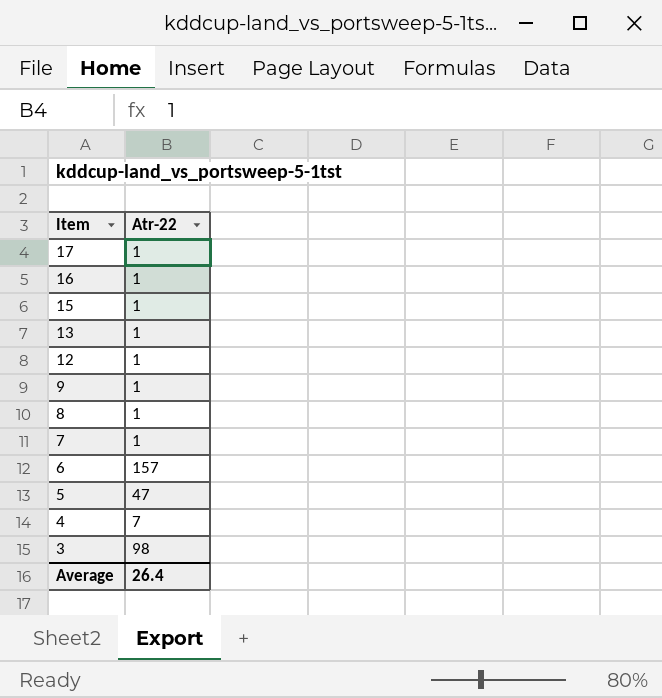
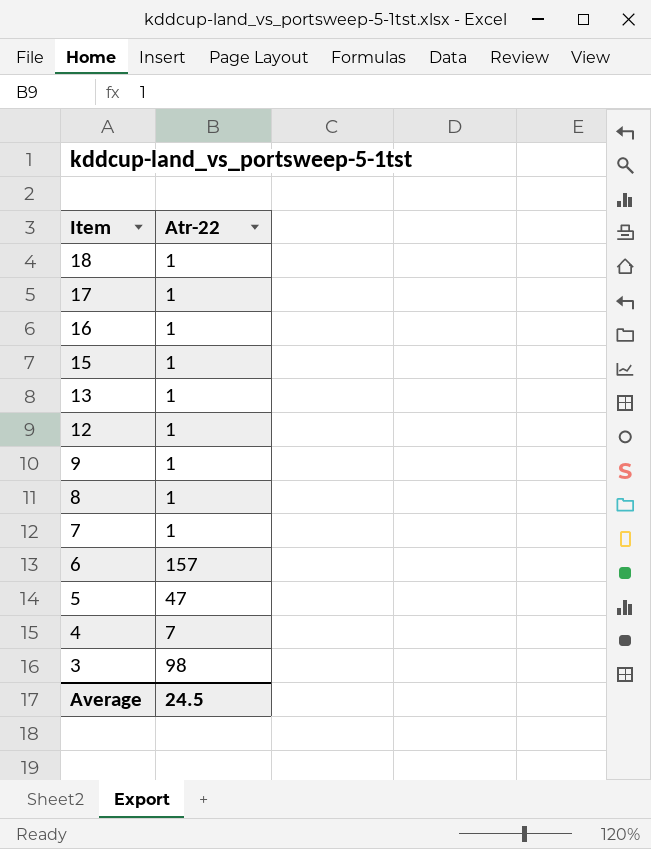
row 18: none -> 1
Average | Atr-22: 26.4 -> 24.5

